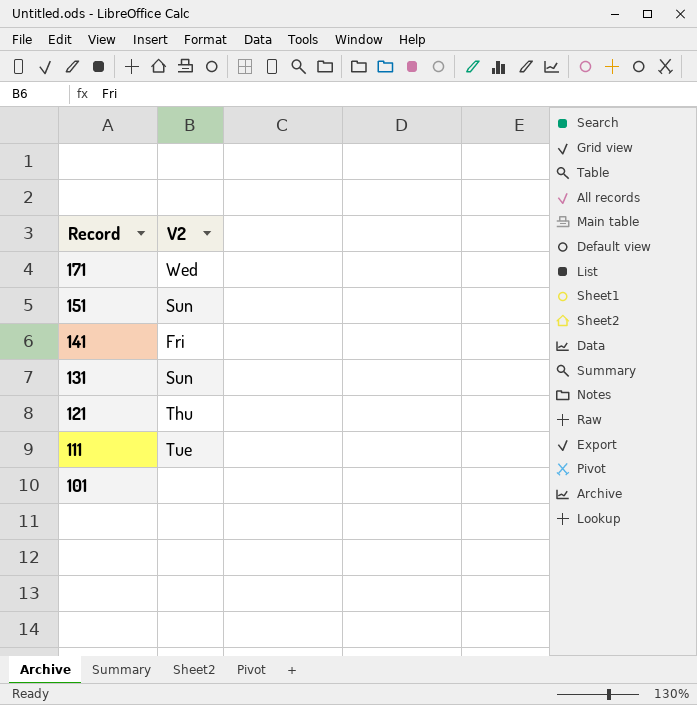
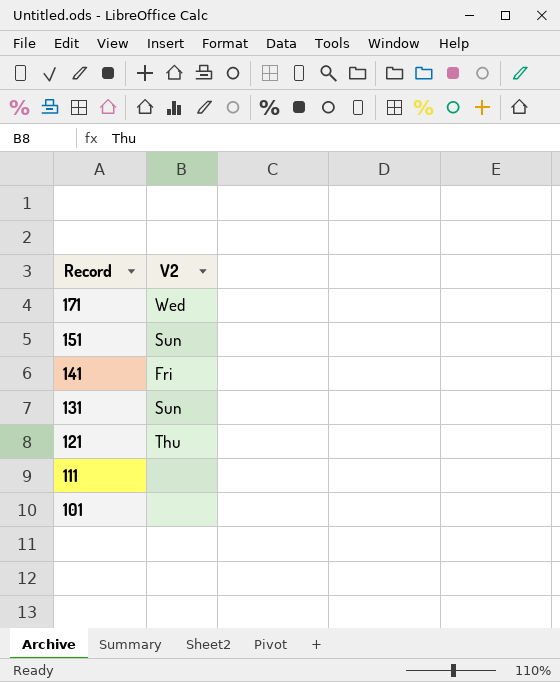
111 | V2: Tue -> none

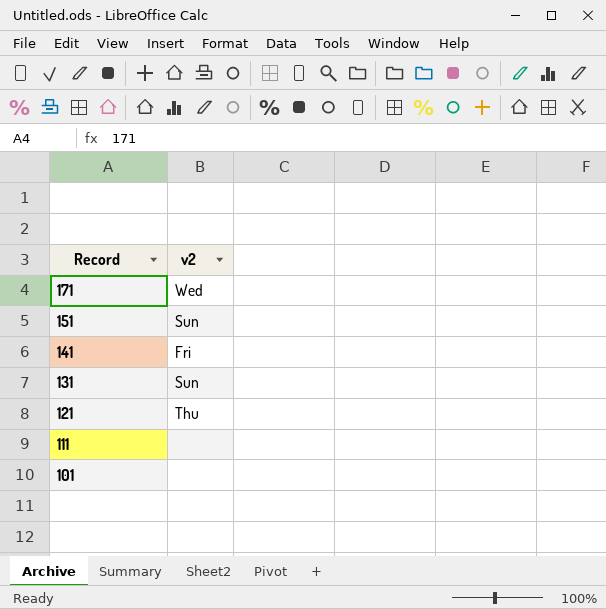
column name: V2 -> v2

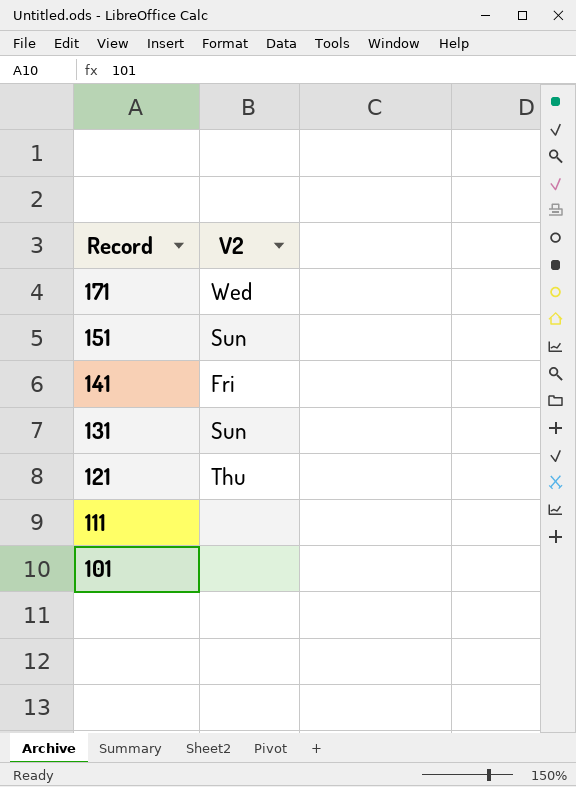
column name: v2 -> V2

